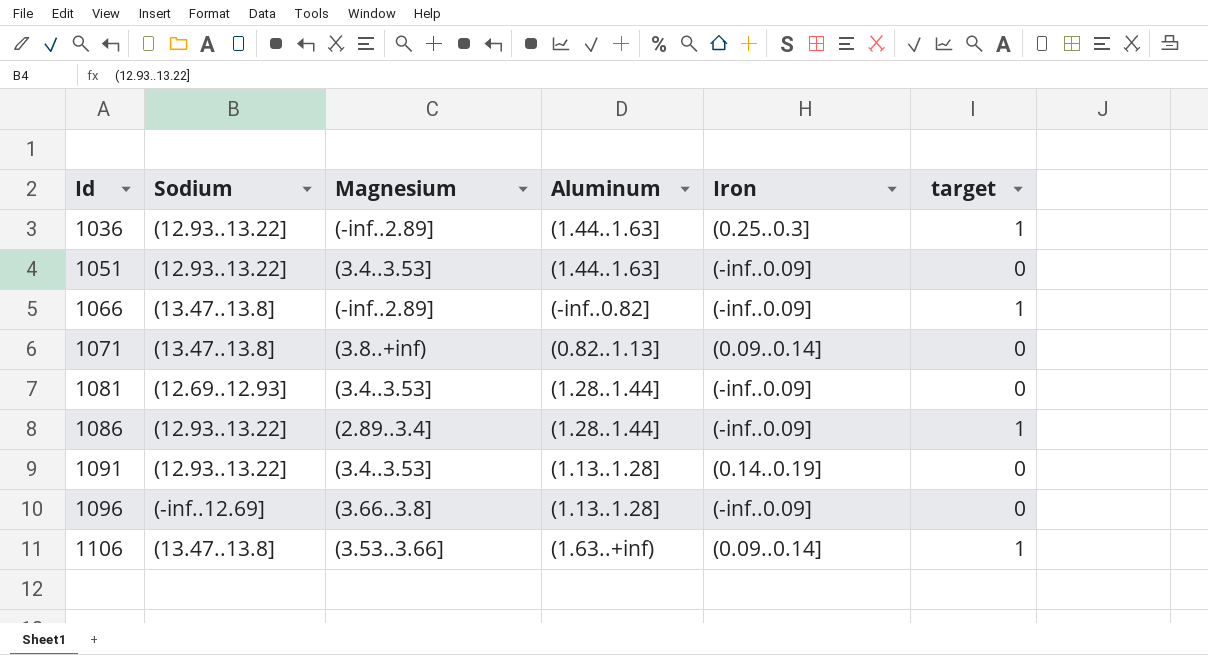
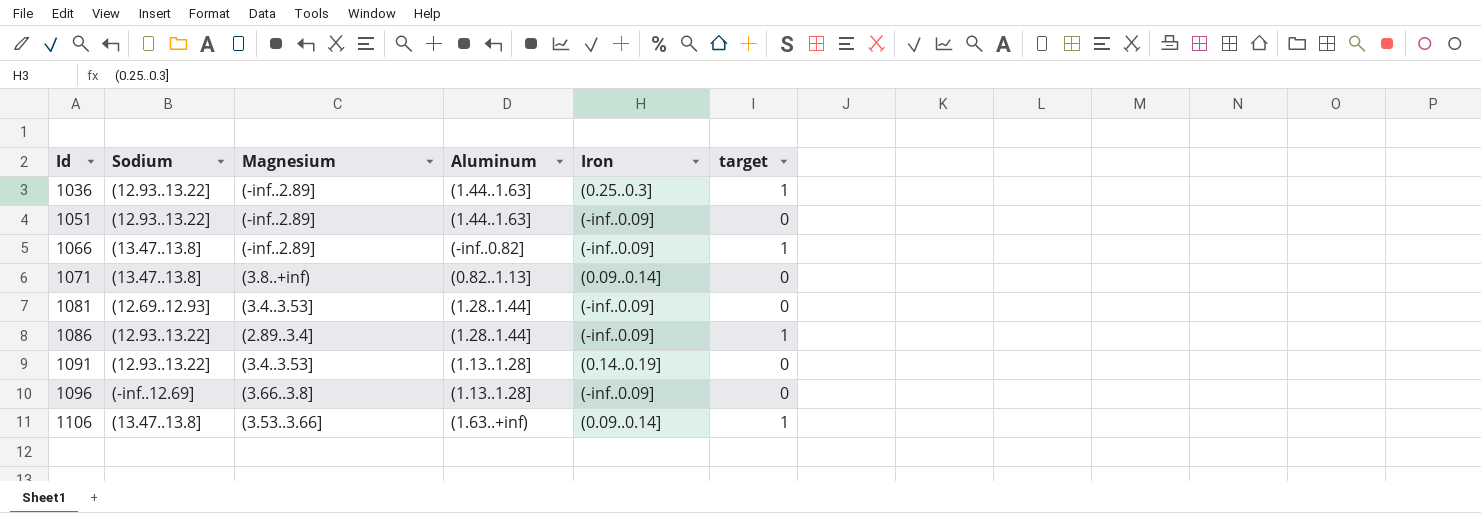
1051 | Magnesium: (3.4..3.53] -> (-inf..2.89]

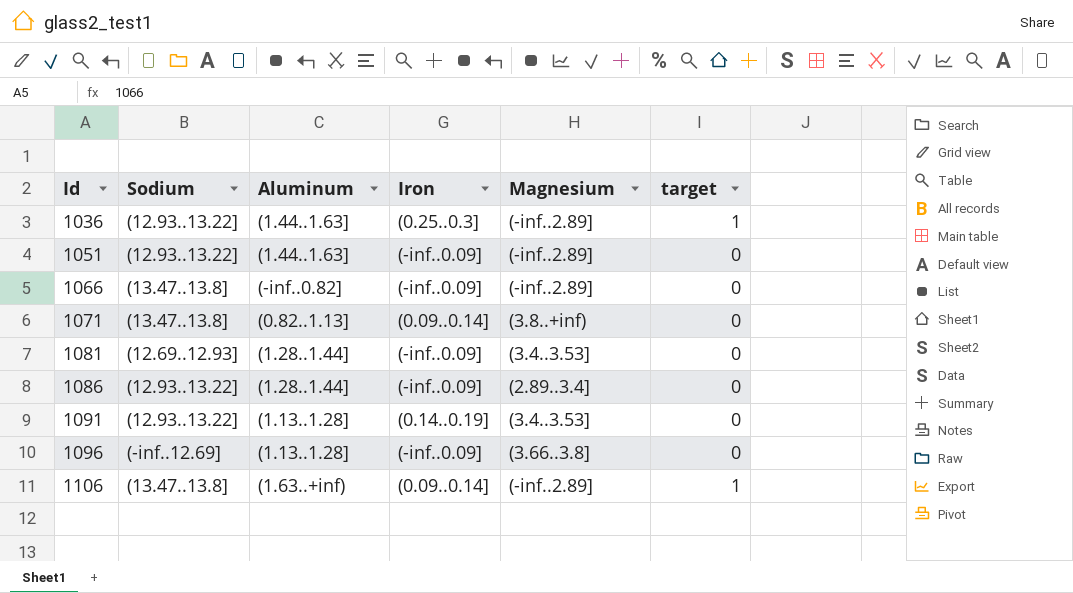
column Magnesium | position: 3 -> 5
1066 | target: 1 -> 0
1086 | target: 1 -> 0
1106 | Magnesium: (3.53..3.66] -> (-inf..2.89]

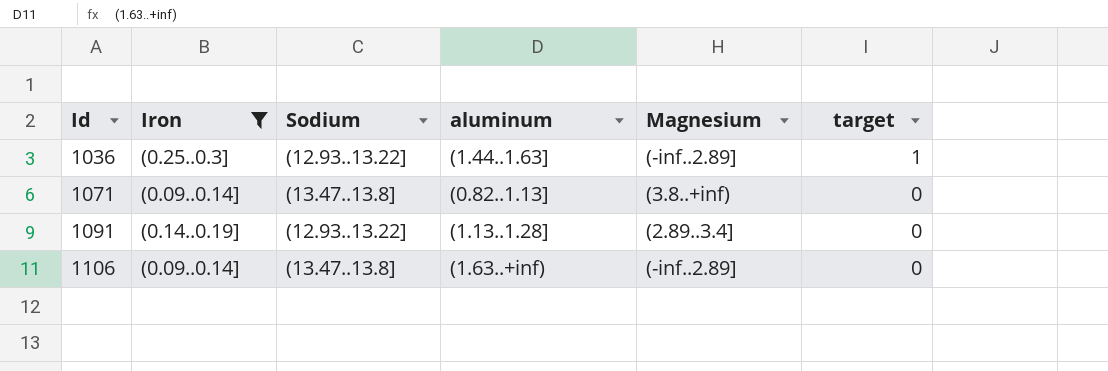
filter: none -> Iron != (-inf..0.09]
column Iron | position: 4 -> 2
column name: Aluminum -> aluminum
1091 | Magnesium: (3.4..3.53] -> (2.89..3.4]
1106 | target: 1 -> 0

